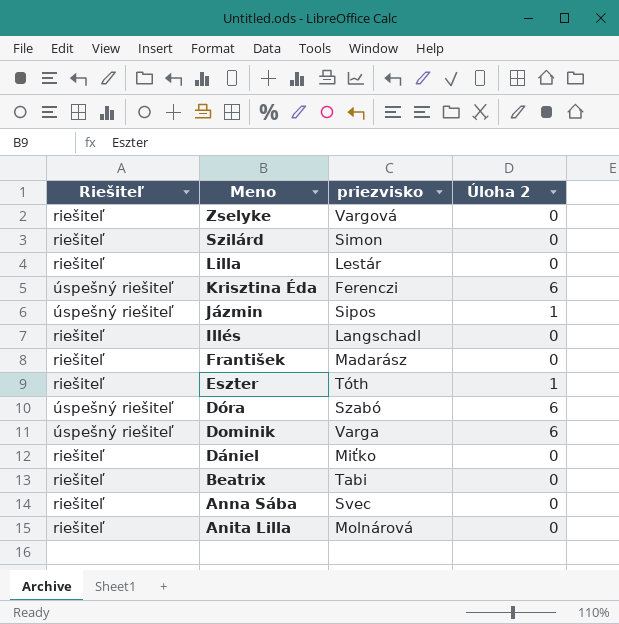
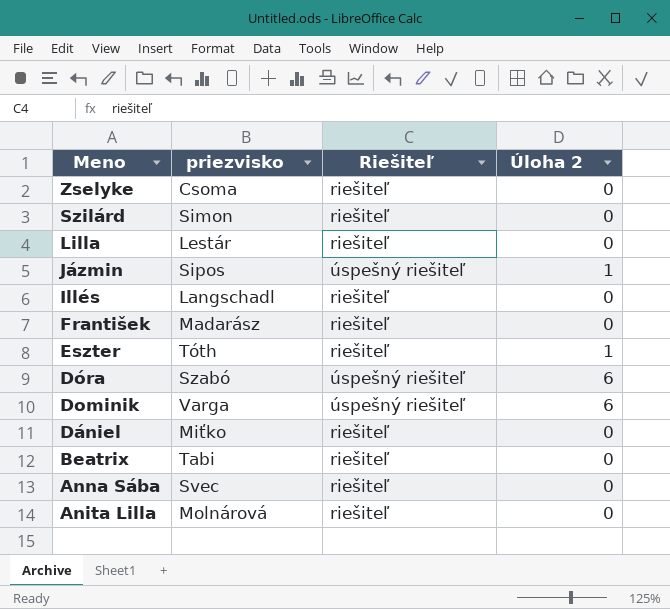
column Riešiteľ | position: 1 -> 3
row Krisztina Éda: úspešný riešiteľ | Ferenczi | 6 -> none
Zselyke | priezvisko: Vargová -> Csoma

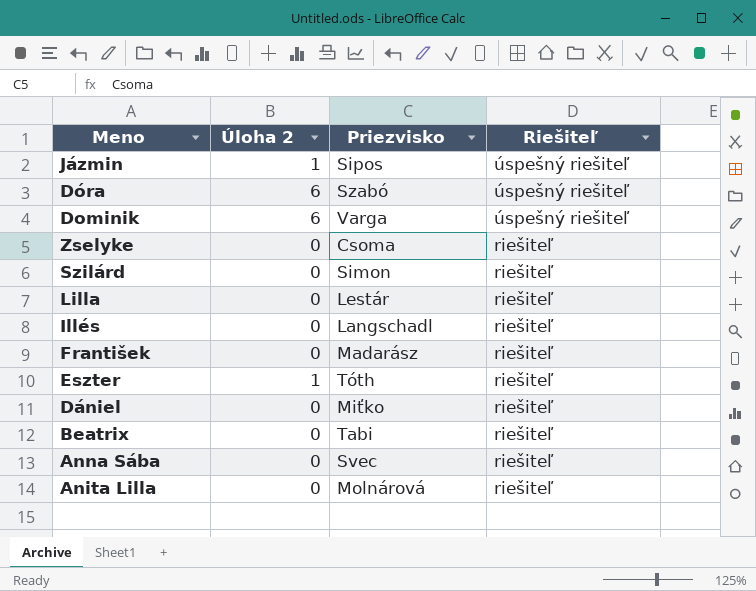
row order: Meno descending -> Riešiteľ descending
column Úloha 2 | position: 4 -> 2
column name: priezvisko -> Priezvisko

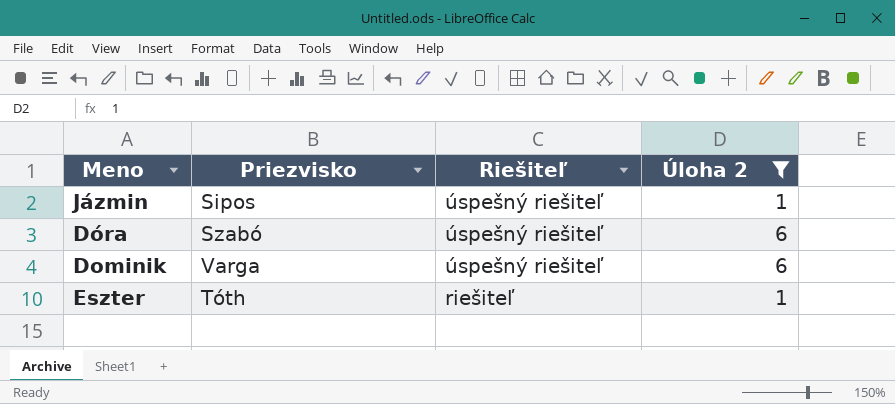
filter: none -> Úloha 2 != 0
column Úloha 2 | position: 2 -> 4

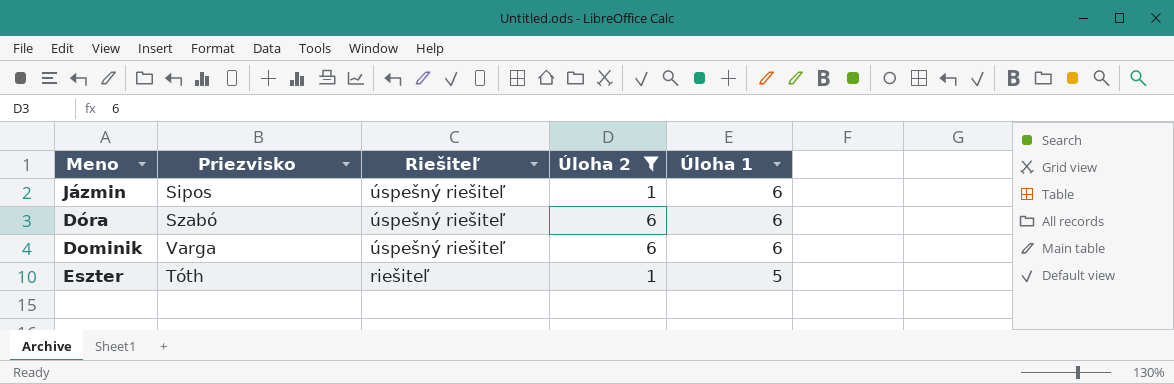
column Úloha 1 | position: none -> 5

